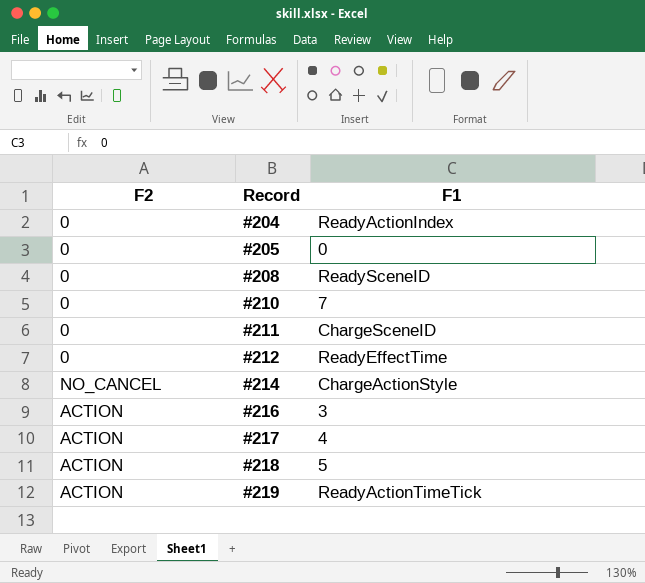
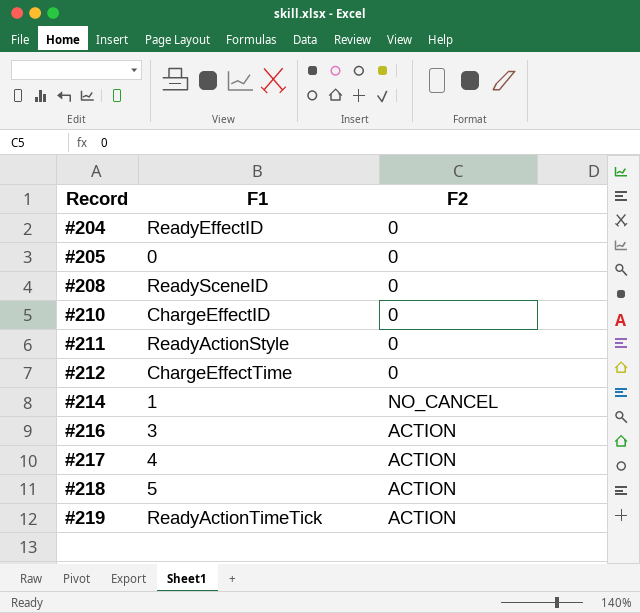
column F2 | position: 1 -> 3
#204 | F1: ReadyActionIndex -> ReadyEffectID
#210 | F1: 7 -> ChargeEffectID
#211 | F1: ChargeSceneID -> ReadyActionStyle
#212 | F1: ReadyEffectTime -> ChargeEffectTime
#214 | F1: ChargeActionStyle -> 1

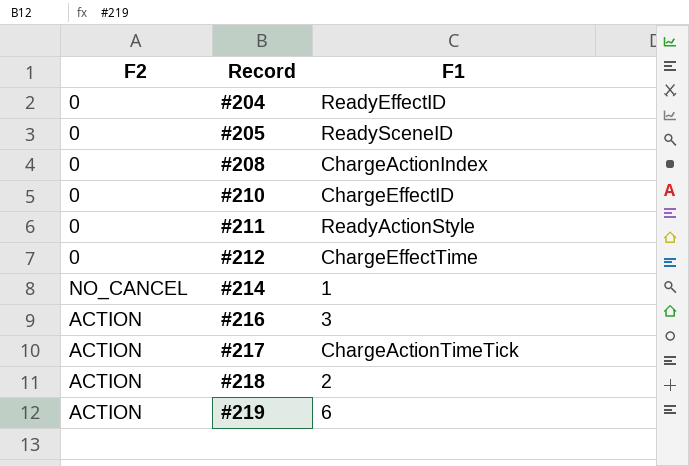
column F2 | position: 3 -> 1
#205 | F1: 0 -> ReadySceneID
#208 | F1: ReadySceneID -> ChargeActionIndex
#217 | F1: 4 -> ChargeActionTimeTick
#218 | F1: 5 -> 2
#219 | F1: ReadyActionTimeTick -> 6

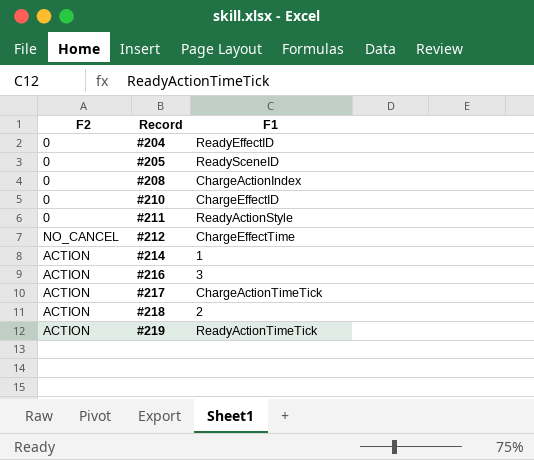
#212 | F2: 0 -> NO_CANCEL
#214 | F2: NO_CANCEL -> ACTION
#219 | F1: 6 -> ReadyActionTimeTick

